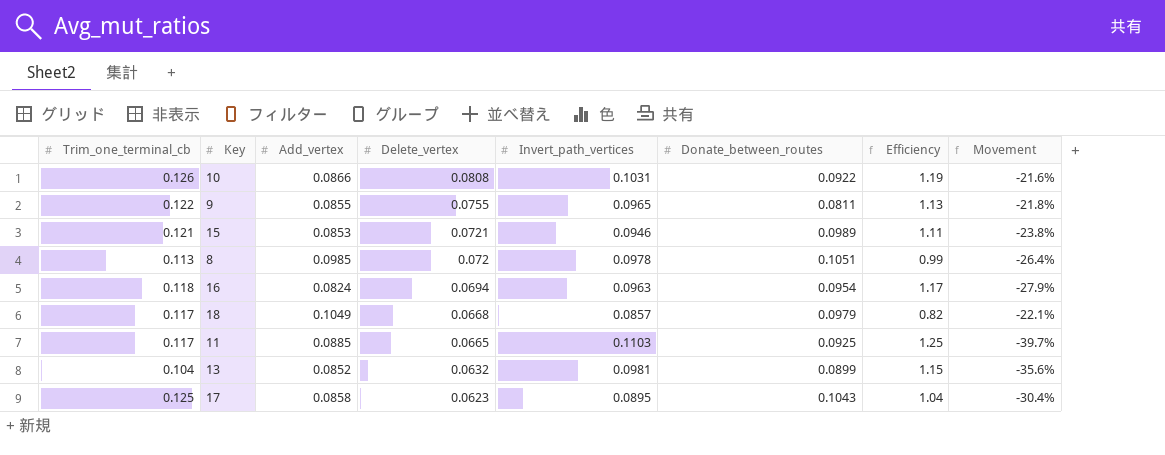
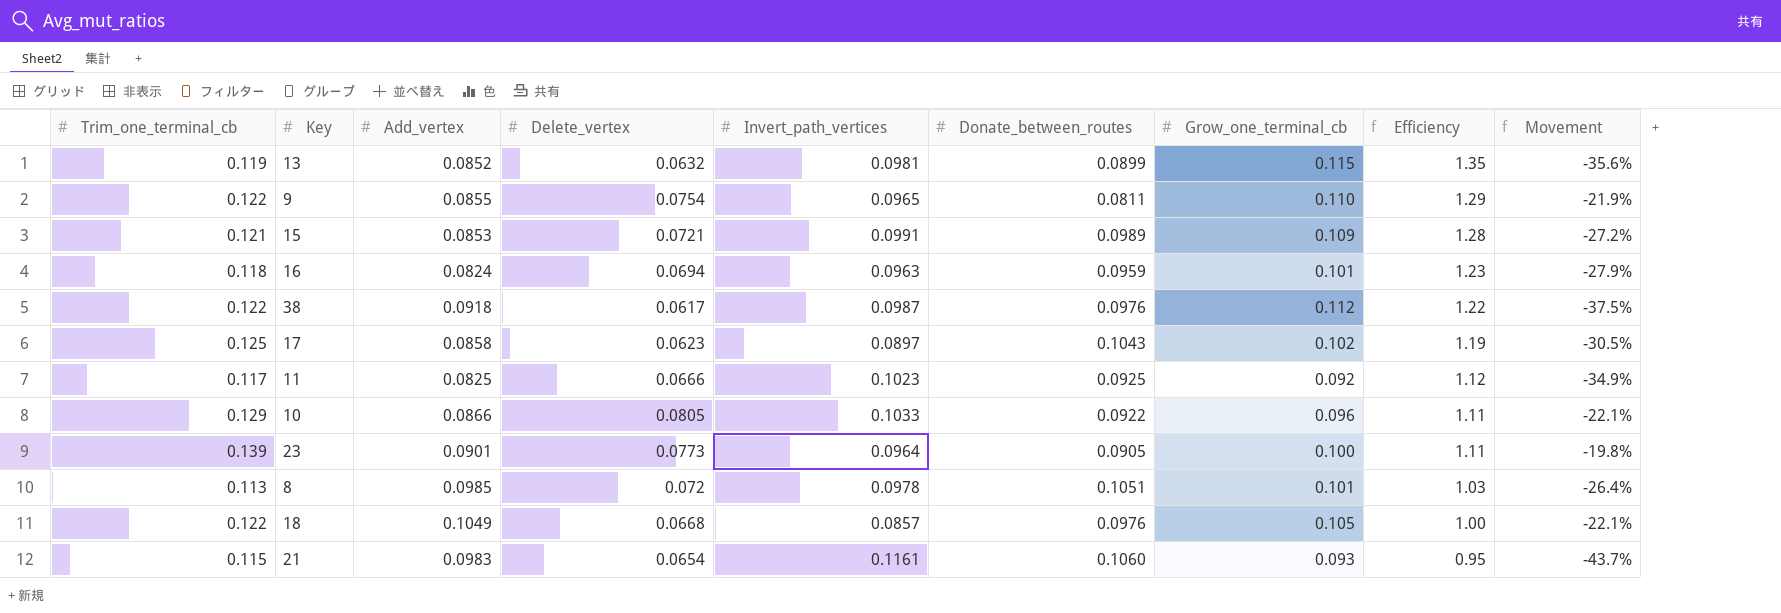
row order: Delete_vertex descending -> Efficiency descending
column Grow_one_terminal_cb | position: none -> 7
column Efficiency | formula: [Invert_path_vertices] / [Add_vertex] -> [Grow_one_terminal_cb] / [Add_vertex]
13 | Trim_one_terminal_cb: 0.104 -> 0.119
9 | Delete_vertex: 0.0755 -> 0.0754
9 | Movement: -21.8% -> -21.9%
15 | Invert_path_vertices: 0.0946 -> 0.0991
15 | Movement: -23.8% -> -27.2%
16 | Donate_between_routes: 0.0954 -> 0.0959
row 38: none -> 0.122 | 0.0918 | 0.0617 | 0.0987 | 0.0976 | 0.112 | 1.22 | -37.5%
17 | Invert_path_vertices: 0.0895 -> 0.0897
17 | Movement: -30.4% -> -30.5%
11 | Add_vertex: 0.0885 -> 0.0825
11 | Delete_vertex: 0.0665 -> 0.0666
11 | Invert_path_vertices: 0.1103 -> 0.1023
11 | Movement: -39.7% -> -34.9%
10 | Trim_one_terminal_cb: 0.126 -> 0.129
10 | Delete_vertex: 0.0808 -> 0.0805
10 | Invert_path_vertices: 0.1031 -> 0.1033
10 | Movement: -21.6% -> -22.1%
row 23: none -> 0.139 | 0.0901 | 0.0773 | 0.0964 | 0.0905 | 0.100 | 1.11 | -19.8%
18 | Trim_one_terminal_cb: 0.117 -> 0.122
18 | Donate_between_routes: 0.0979 -> 0.0976
row 21: none -> 0.115 | 0.0983 | 0.0654 | 0.1161 | 0.1060 | 0.093 | 0.95 | -43.7%

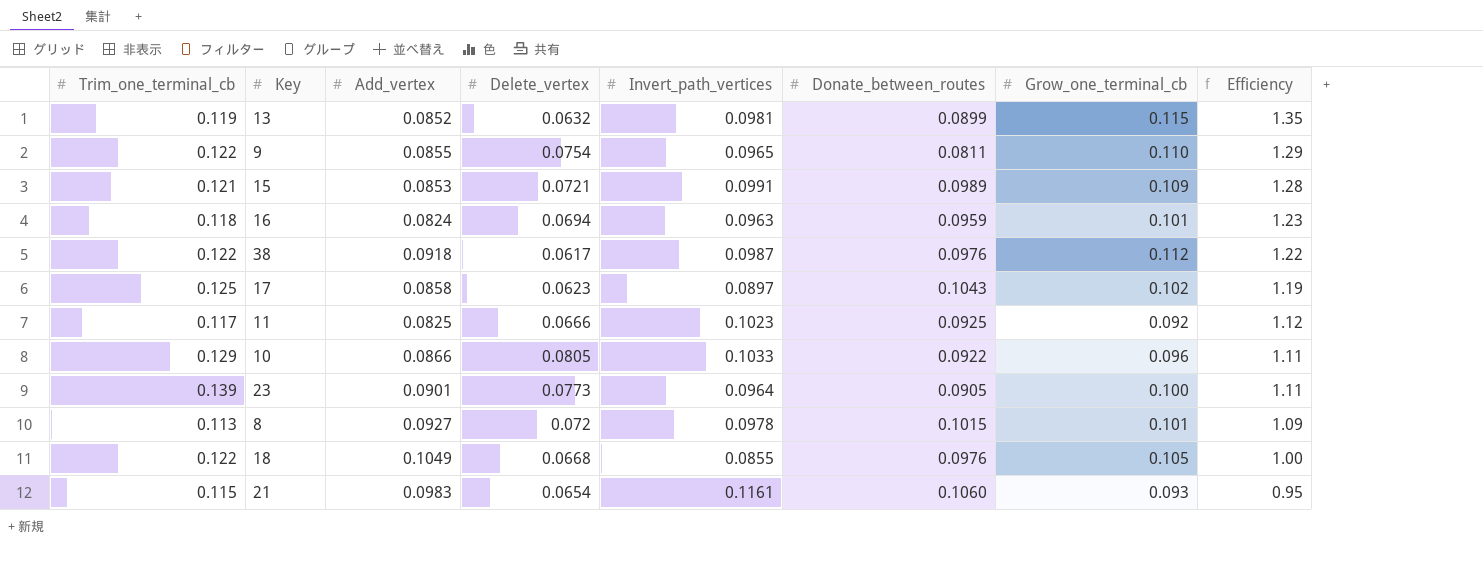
column Movement | formula: ([Delete_vertex] - [Invert_path_vertices]) / [Invert_path_vertices] -> none
8 | Add_vertex: 0.0985 -> 0.0927
8 | Donate_between_routes: 0.1051 -> 0.1015
8 | Efficiency: 1.03 -> 1.09
18 | Invert_path_vertices: 0.0857 -> 0.0855

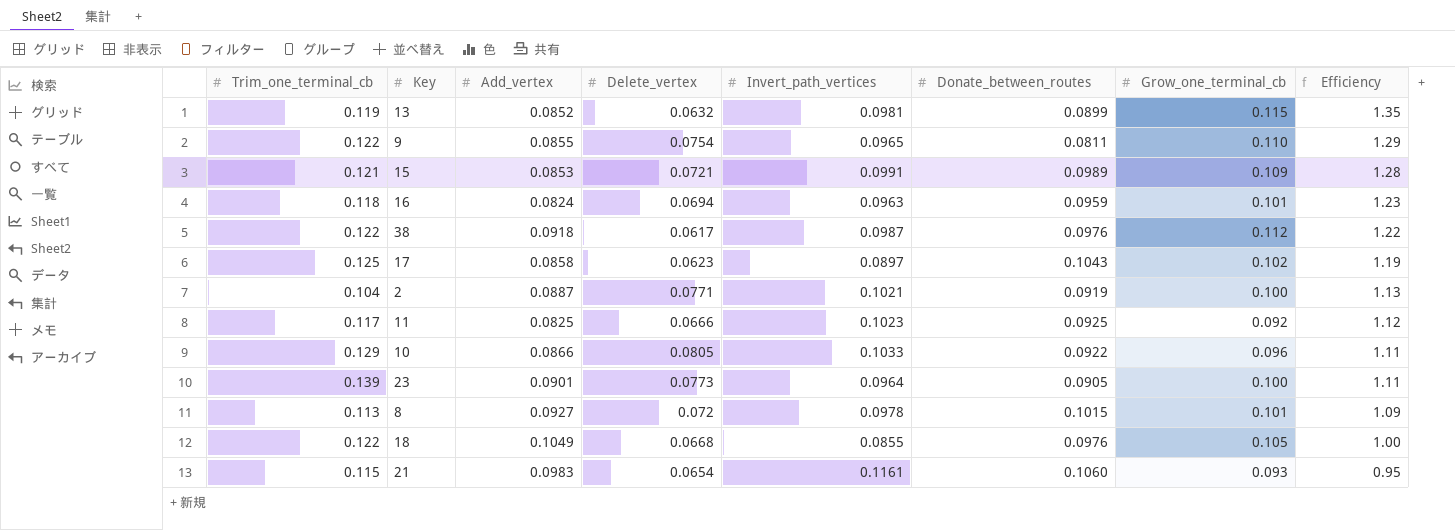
row 2: none -> 0.104 | 0.0887 | 0.0771 | 0.1021 | 0.0919 | 0.100 | 1.13

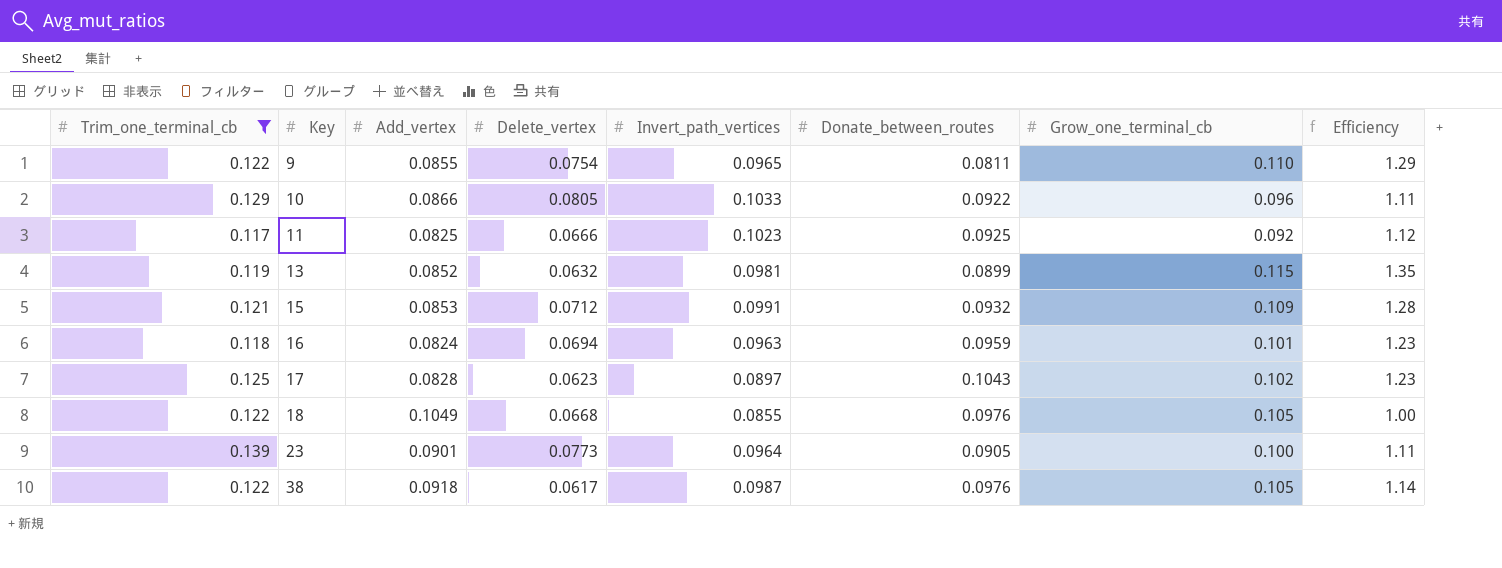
filter: none -> Trim_one_terminal_cb >= 0.117
row order: Efficiency descending -> Key ascending
15 | Delete_vertex: 0.0721 -> 0.0712
15 | Donate_between_routes: 0.0989 -> 0.0932
17 | Add_vertex: 0.0858 -> 0.0828
17 | Efficiency: 1.19 -> 1.23
38 | Grow_one_terminal_cb: 0.112 -> 0.105
38 | Efficiency: 1.22 -> 1.14

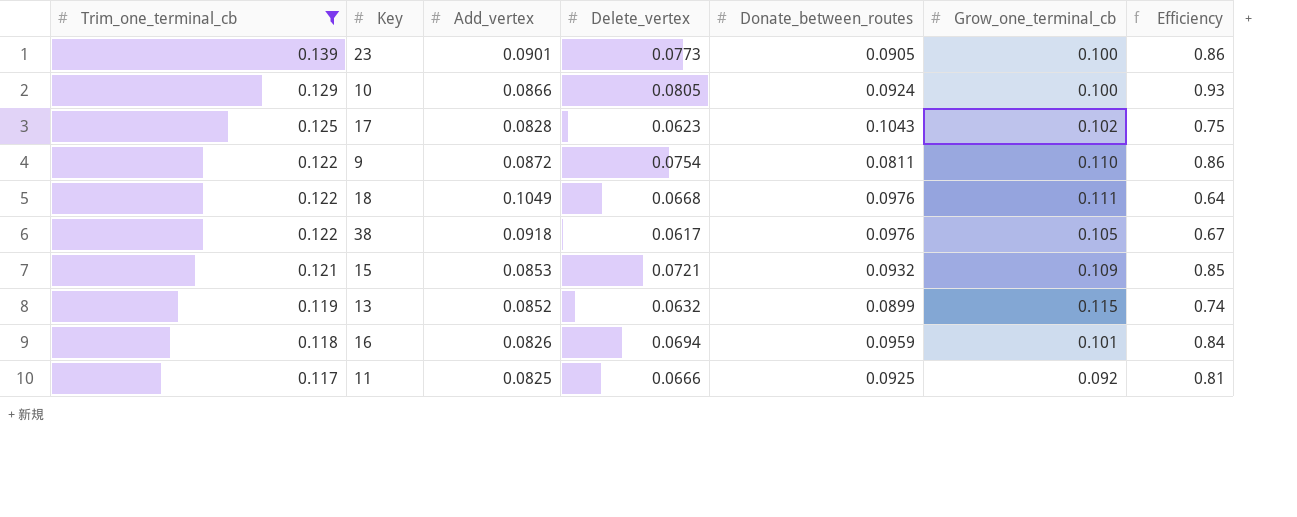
row order: Key ascending -> Trim_one_terminal_cb descending
column Invert_path_vertices | position: 5 -> none
column Efficiency | formula: [Grow_one_terminal_cb] / [Add_vertex] -> [Delete_vertex] / [Add_vertex]
10 | Donate_between_routes: 0.0922 -> 0.0924
10 | Grow_one_terminal_cb: 0.096 -> 0.100
9 | Add_vertex: 0.0855 -> 0.0872
18 | Grow_one_terminal_cb: 0.105 -> 0.111
15 | Delete_vertex: 0.0712 -> 0.0721
16 | Add_vertex: 0.0824 -> 0.0826

